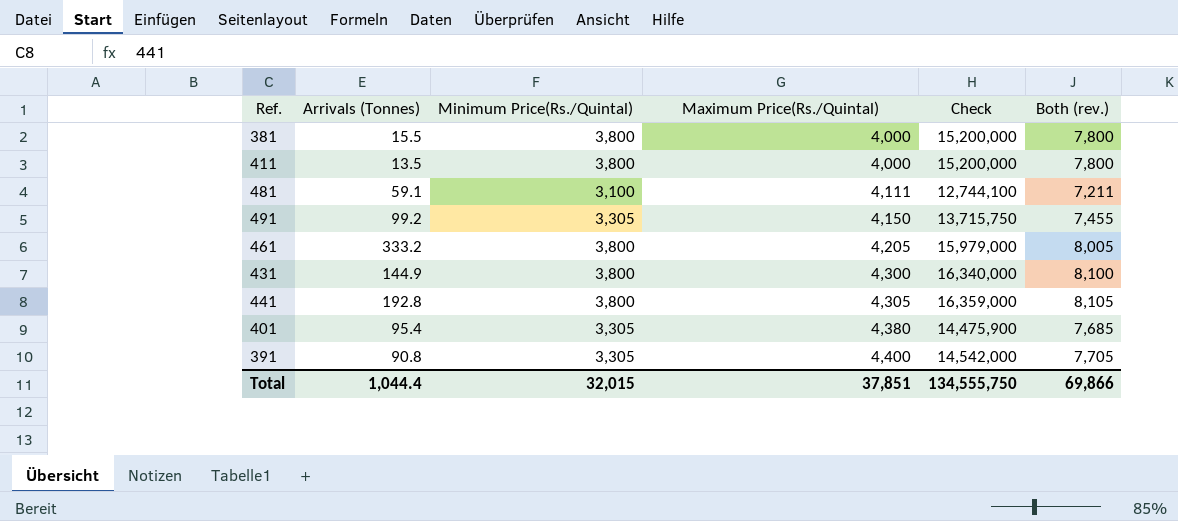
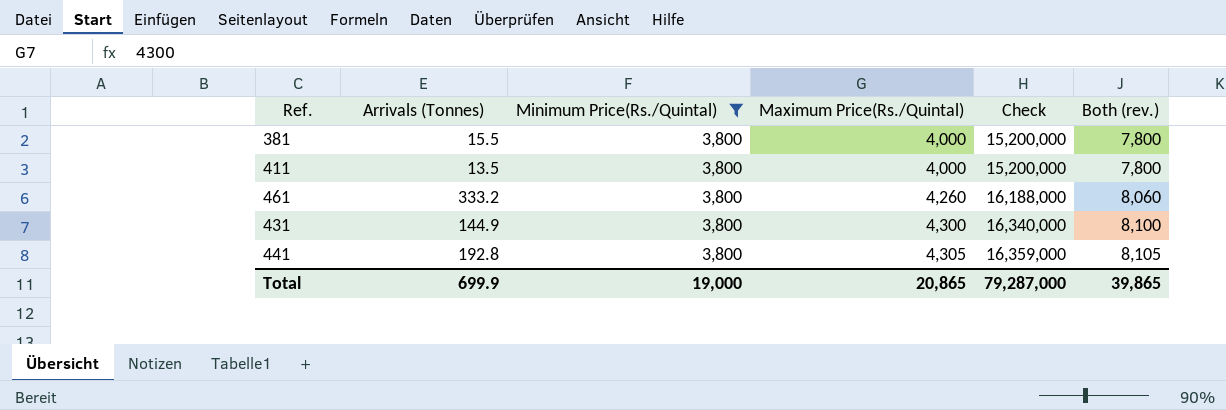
filter: none -> Minimum Price(Rs./Quintal) = 3,800
461 | Maximum Price(Rs./Quintal): 4,205 -> 4,260
461 | Check: 15,979,000 -> 16,188,000
461 | Both (rev.): 8,005 -> 8,060
Total | Arrivals (Tonnes): 1,044.4 -> 699.9
Total | Minimum Price(Rs./Quintal): 32,015 -> 19,000
Total | Maximum Price(Rs./Quintal): 37,851 -> 20,865
Total | Check: 134,555,750 -> 79,287,000
Total | Both (rev.): 69,866 -> 39,865

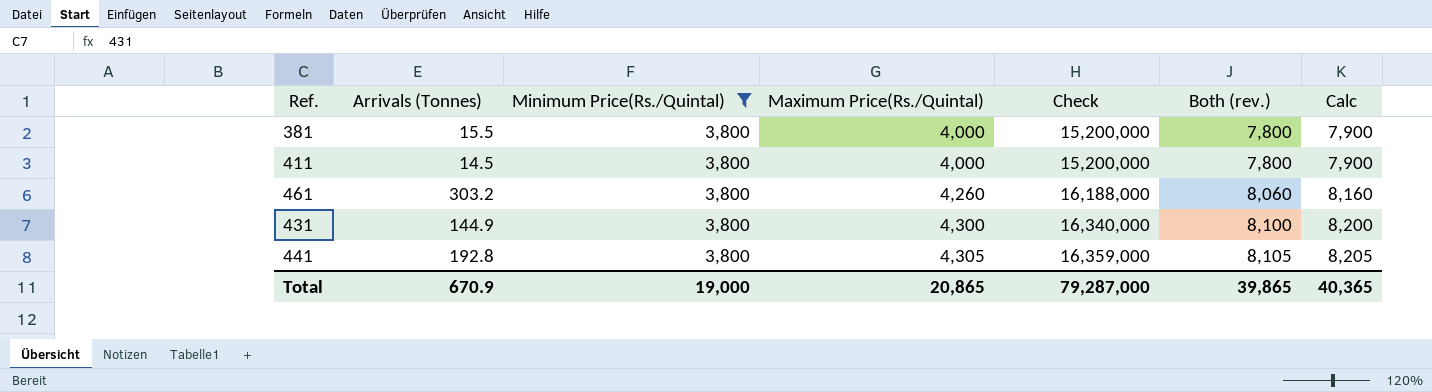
column Calc | formula: none -> [Both (rev.)] + 100
411 | Arrivals (Tonnes): 13.5 -> 14.5
461 | Arrivals (Tonnes): 333.2 -> 303.2
Total | Arrivals (Tonnes): 699.9 -> 670.9

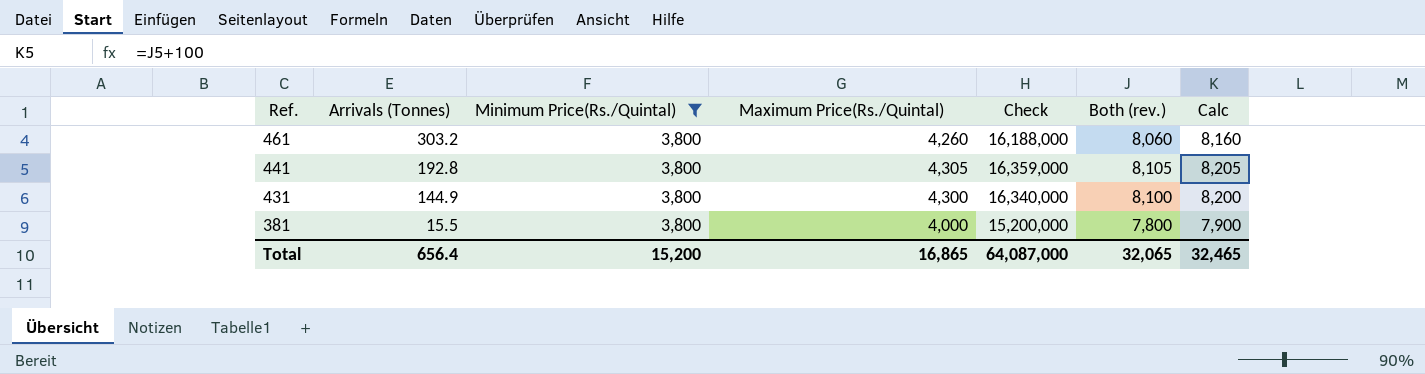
row order: Maximum Price(Rs./Quintal) ascending -> Ref. descending
row 411: 14.5 | 3,800 | 4,000 | 15,200,000 | 7,800 | 7,900 -> none
Total | Arrivals (Tonnes): 670.9 -> 656.4
Total | Minimum Price(Rs./Quintal): 19,000 -> 15,200
Total | Maximum Price(Rs./Quintal): 20,865 -> 16,865
Total | Check: 79,287,000 -> 64,087,000
Total | Both (rev.): 39,865 -> 32,065
Total | Calc: 40,365 -> 32,465

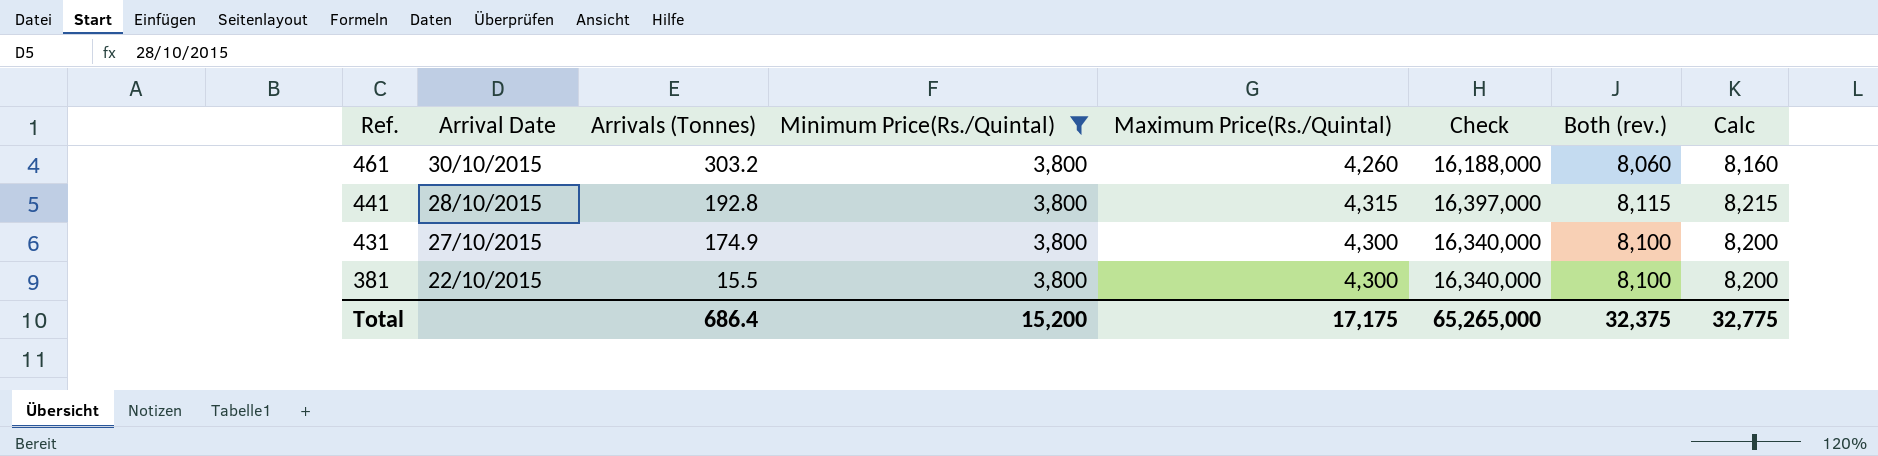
column Arrival Date | position: none -> 2
441 | Maximum Price(Rs./Quintal): 4,305 -> 4,315
441 | Check: 16,359,000 -> 16,397,000
441 | Both (rev.): 8,105 -> 8,115
441 | Calc: 8,205 -> 8,215
431 | Arrivals (Tonnes): 144.9 -> 174.9
381 | Maximum Price(Rs./Quintal): 4,000 -> 4,300
381 | Check: 15,200,000 -> 16,340,000
381 | Both (rev.): 7,800 -> 8,100
381 | Calc: 7,900 -> 8,200
Total | Arrivals (Tonnes): 656.4 -> 686.4
Total | Maximum Price(Rs./Quintal): 16,865 -> 17,175
Total | Check: 64,087,000 -> 65,265,000
Total | Both (rev.): 32,065 -> 32,375
Total | Calc: 32,465 -> 32,775

